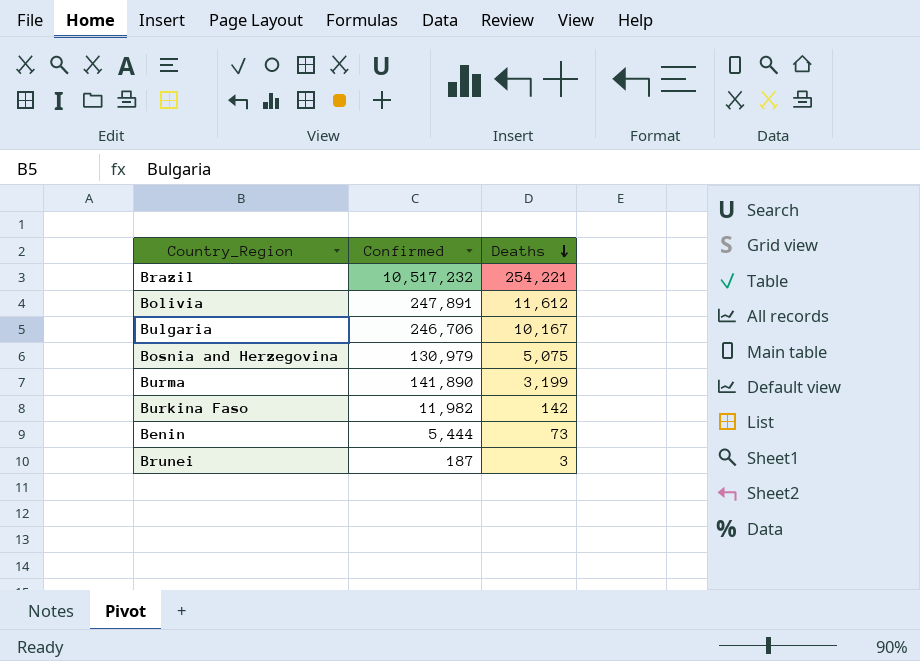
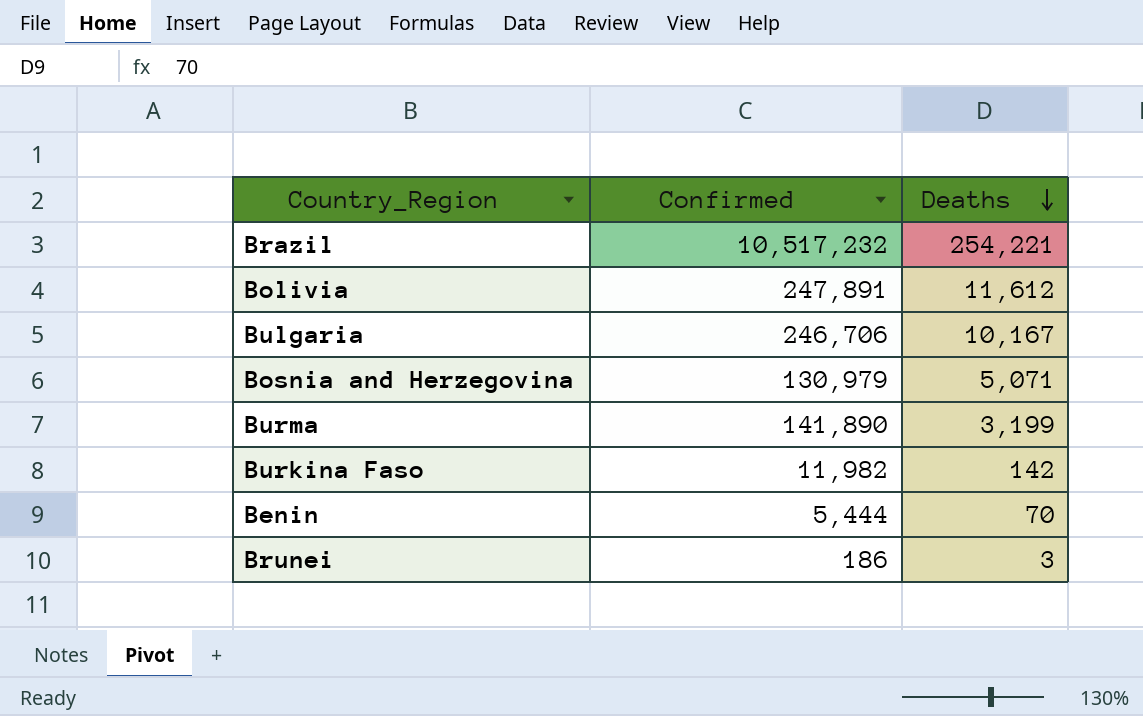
Bosnia and Herzegovina | Deaths: 5,075 -> 5,071
Benin | Deaths: 73 -> 70
Brunei | Confirmed: 187 -> 186

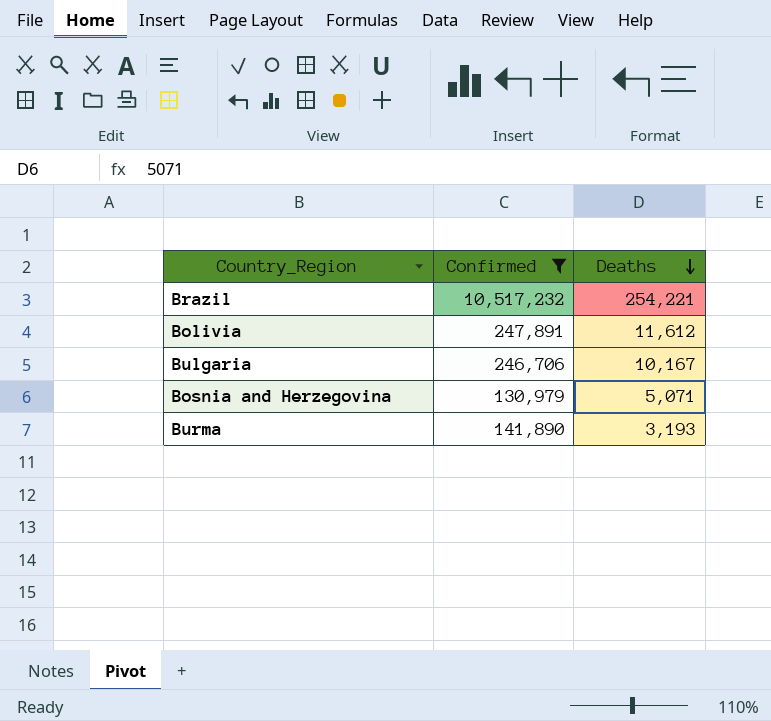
filter: none -> Confirmed >= 130,979
Burma | Deaths: 3,199 -> 3,193

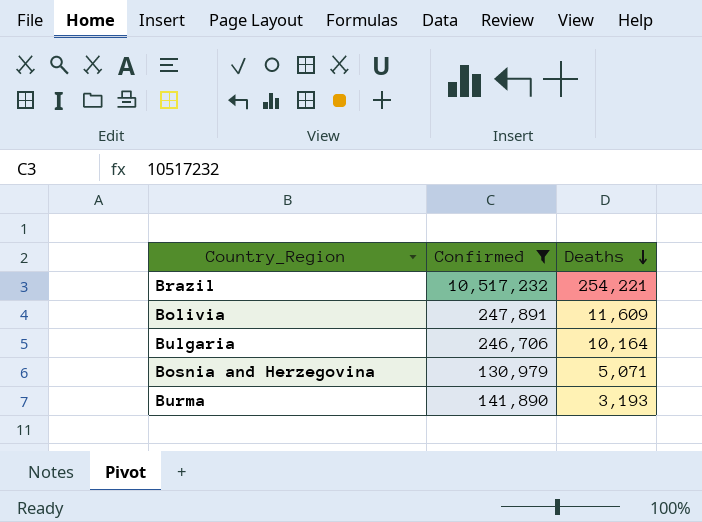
Bolivia | Deaths: 11,612 -> 11,609
Bulgaria | Deaths: 10,167 -> 10,164

